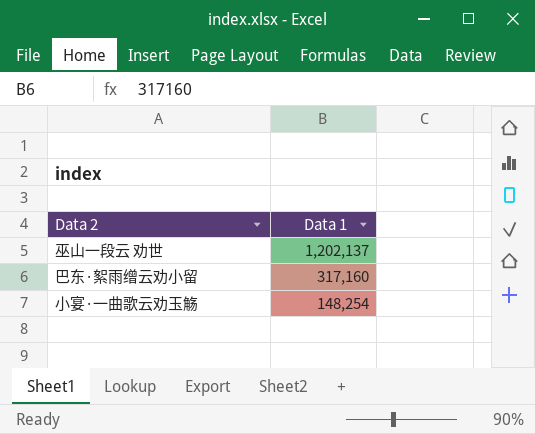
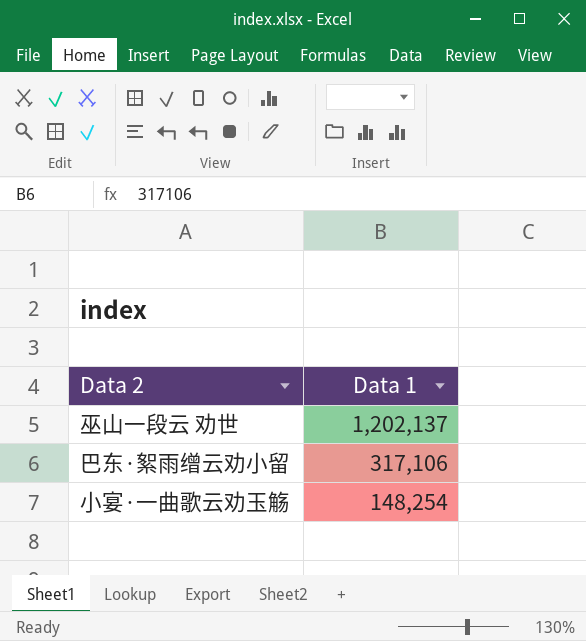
巴东·絮雨缯云劝小留 | Data 1: 317,160 -> 317,106

